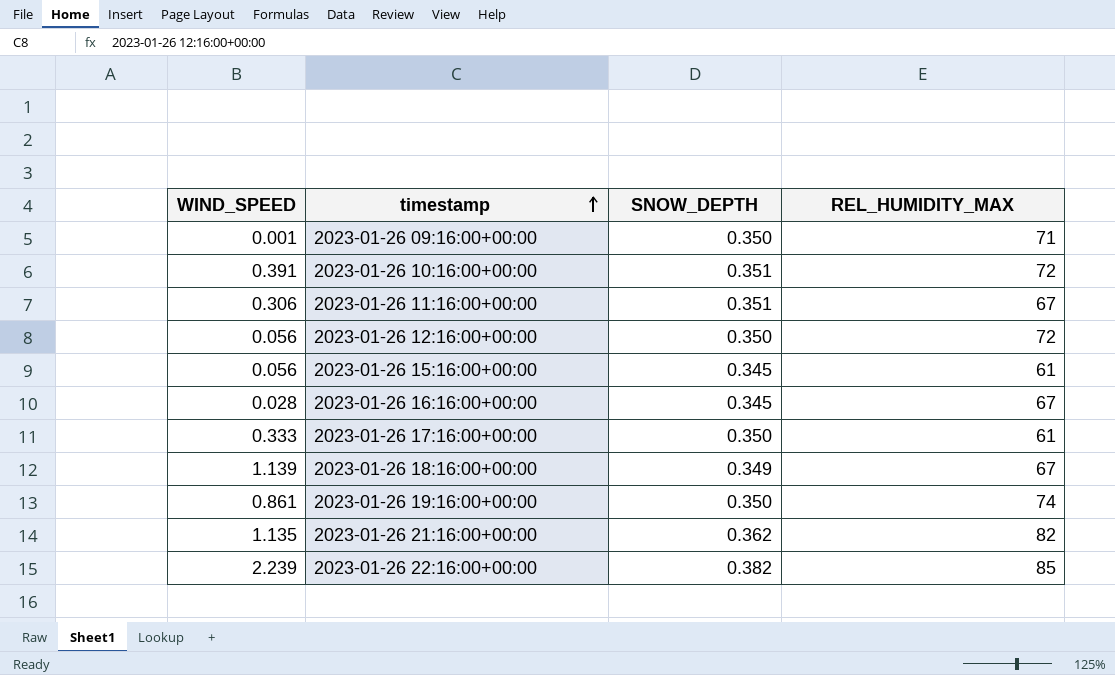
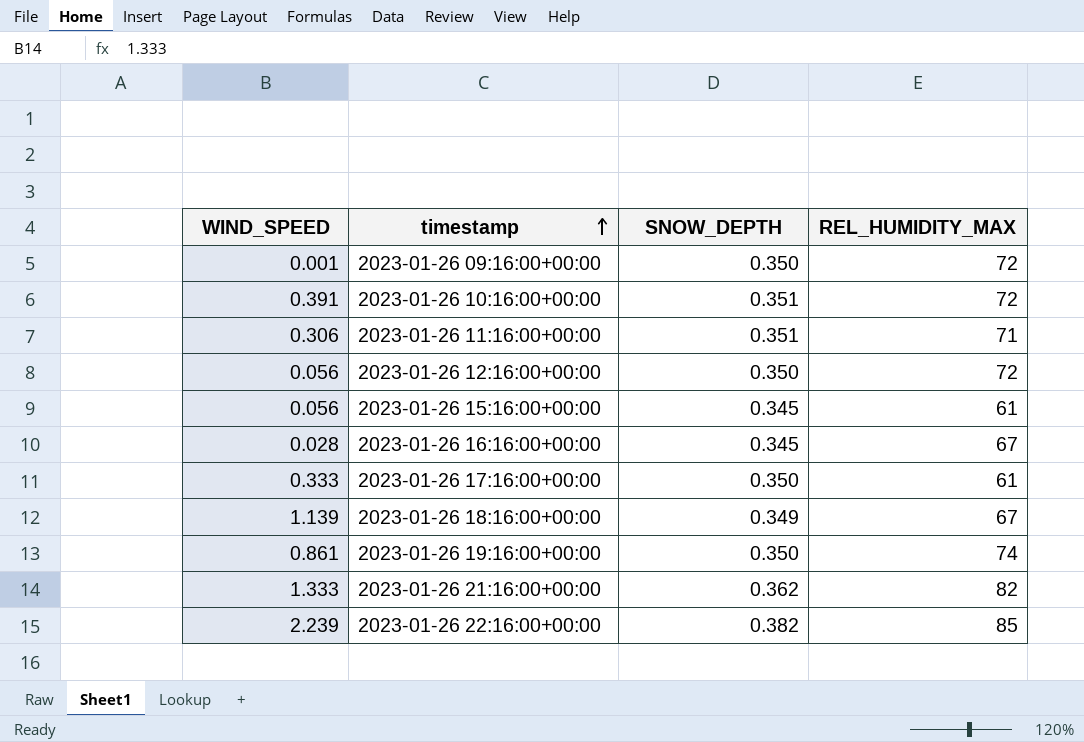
2023-01-26 09:16:00+00:00 | REL_HUMIDITY_MAX: 71 -> 72
2023-01-26 11:16:00+00:00 | REL_HUMIDITY_MAX: 67 -> 71
2023-01-26 21:16:00+00:00 | WIND_SPEED: 1.135 -> 1.333

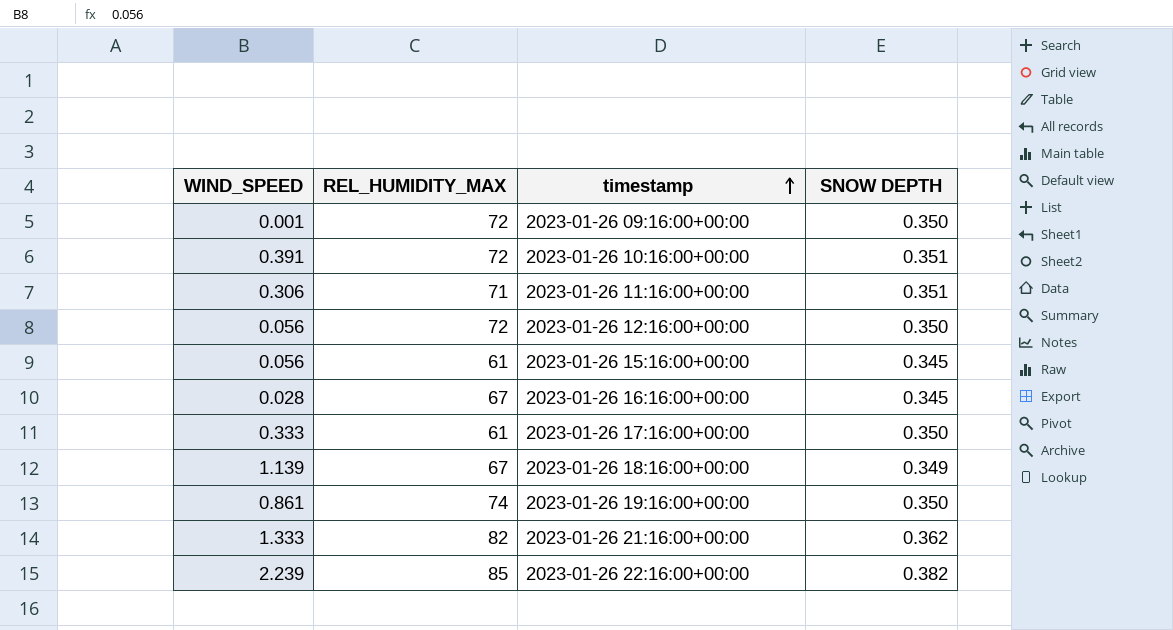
column REL_HUMIDITY_MAX | position: 4 -> 2
column name: SNOW_DEPTH -> SNOW DEPTH

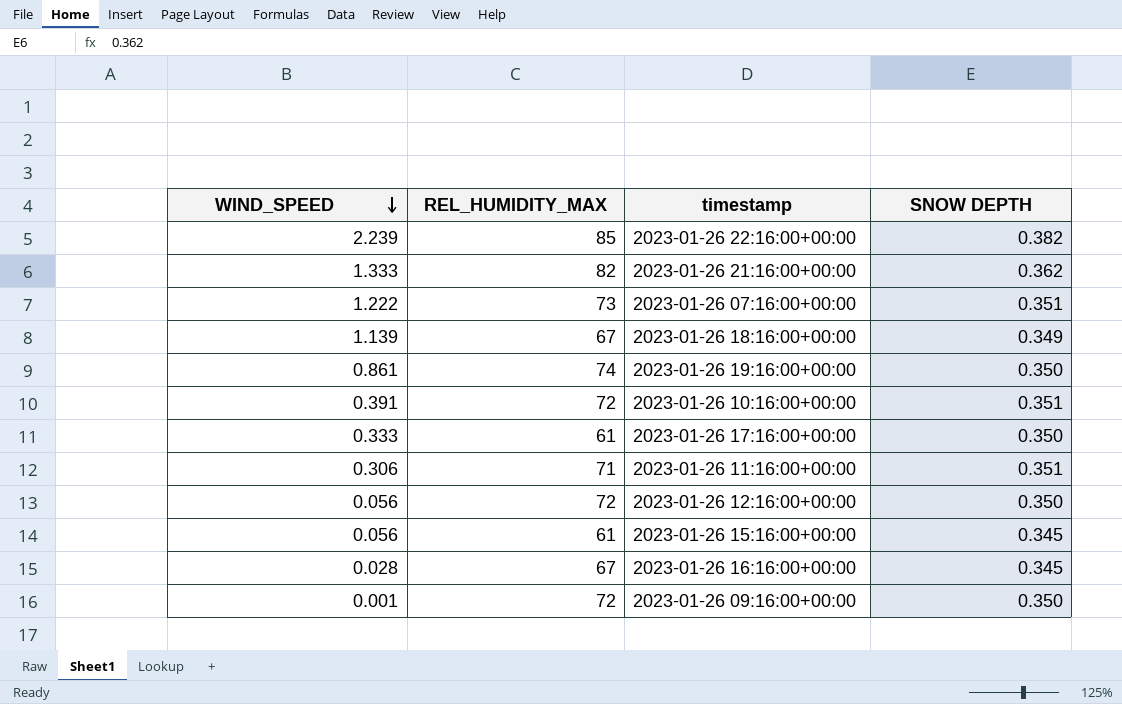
row order: timestamp ascending -> WIND_SPEED descending
row 2023-01-26 07:16:00+00:00: none -> 1.222 | 73 | 0.351

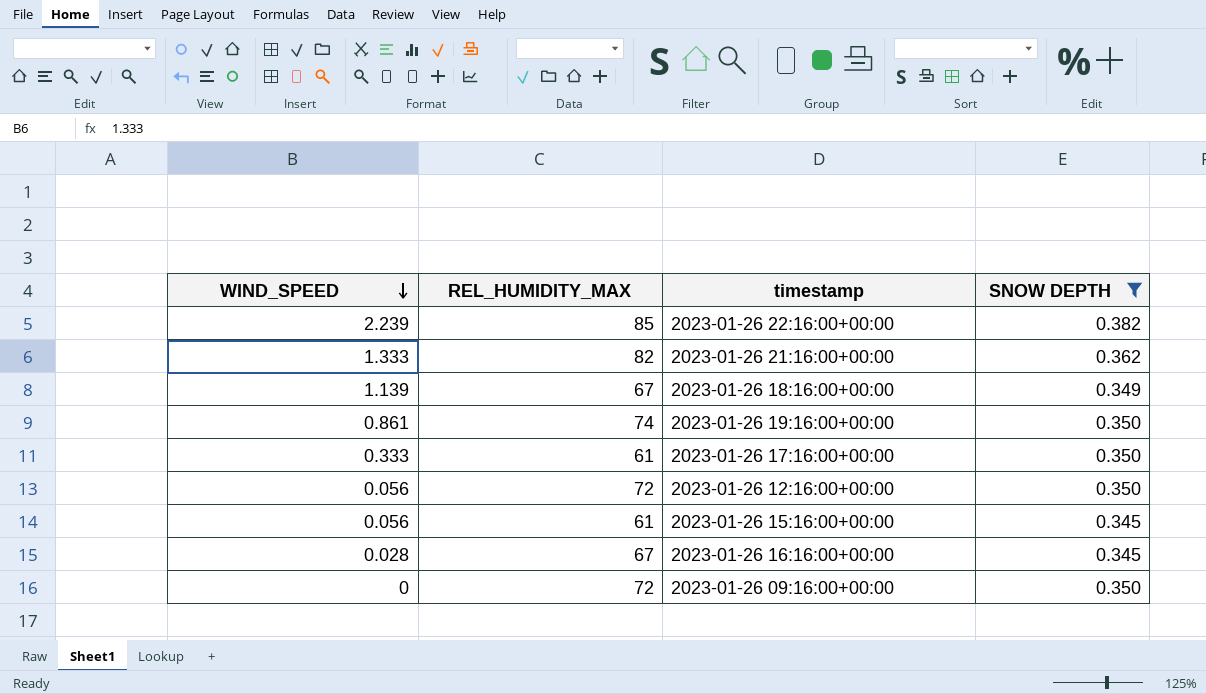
filter: none -> SNOW DEPTH != 0.351
2023-01-26 09:16:00+00:00 | WIND_SPEED: 0.001 -> 0

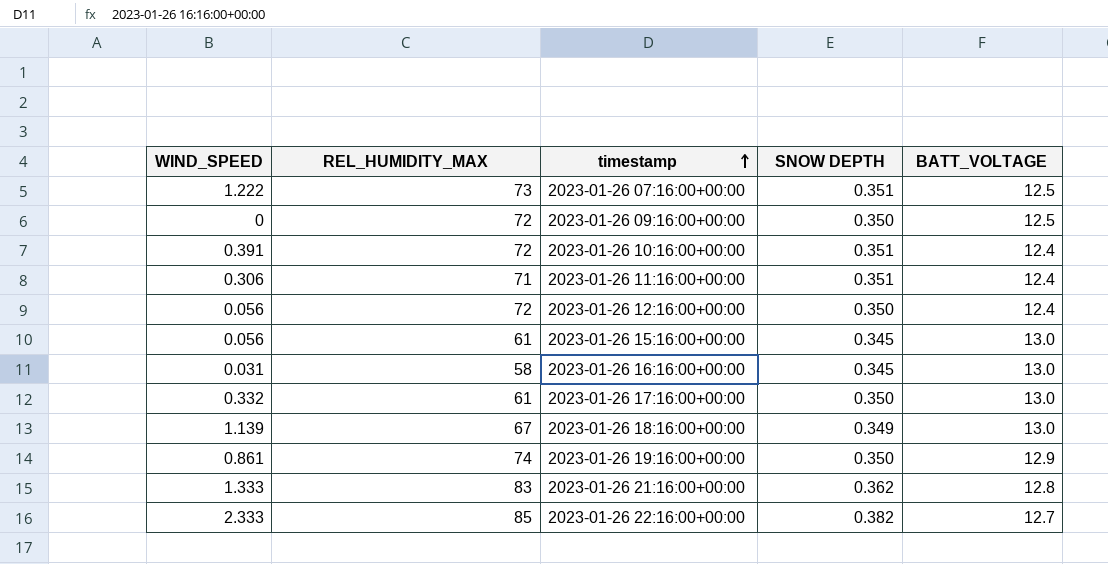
filter: SNOW DEPTH != 0.351 -> none
row order: WIND_SPEED descending -> timestamp ascending
column BATT_VOLTAGE | position: none -> 5
2023-01-26 16:16:00+00:00 | WIND_SPEED: 0.028 -> 0.031
2023-01-26 16:16:00+00:00 | REL_HUMIDITY_MAX: 67 -> 58
2023-01-26 17:16:00+00:00 | WIND_SPEED: 0.333 -> 0.332
2023-01-26 21:16:00+00:00 | REL_HUMIDITY_MAX: 82 -> 83
2023-01-26 22:16:00+00:00 | WIND_SPEED: 2.239 -> 2.333

